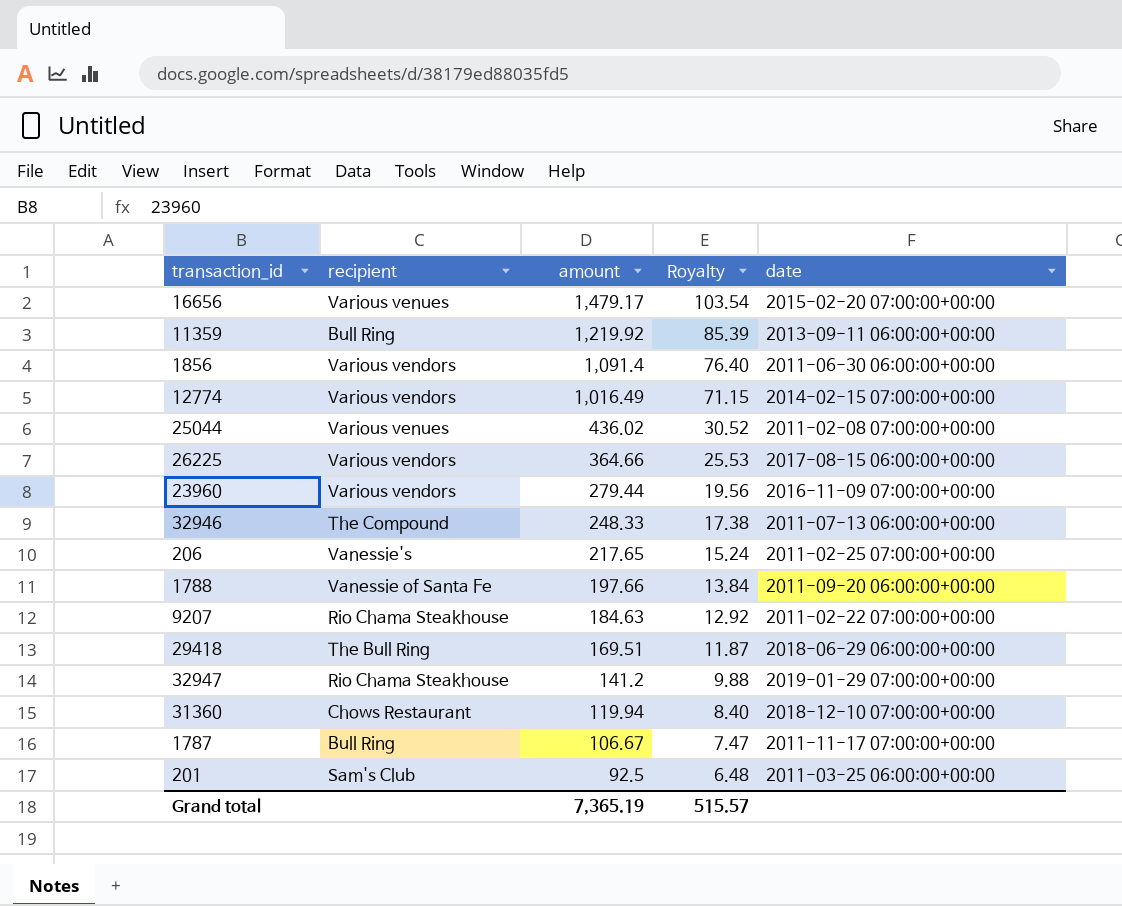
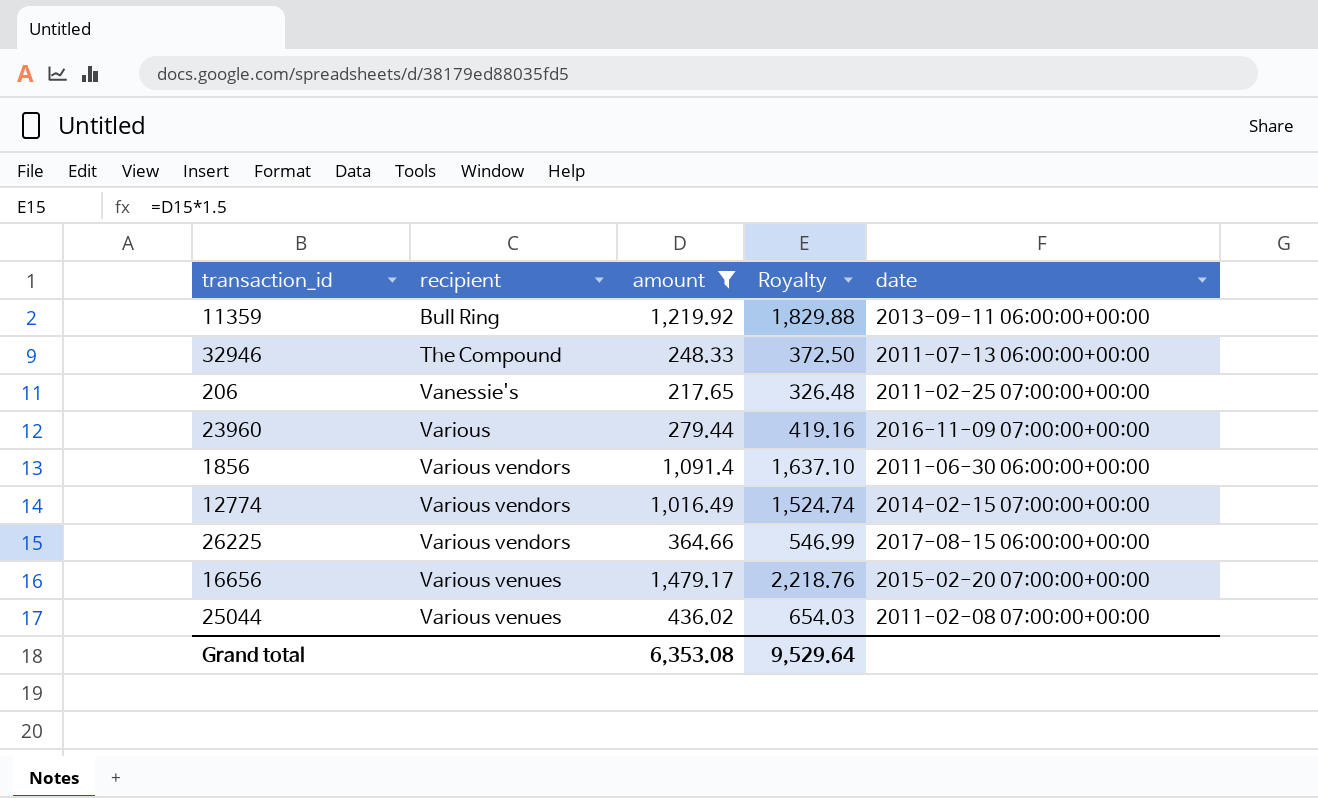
filter: none -> amount >= 217.65
row order: amount descending -> recipient ascending
column Royalty | formula: [amount] * 0.07 -> [amount] * 1.5
23960 | recipient: Various vendors -> Various
Grand total | amount: 7,365.19 -> 6,353.08
Grand total | Royalty: 515.57 -> 9,529.64

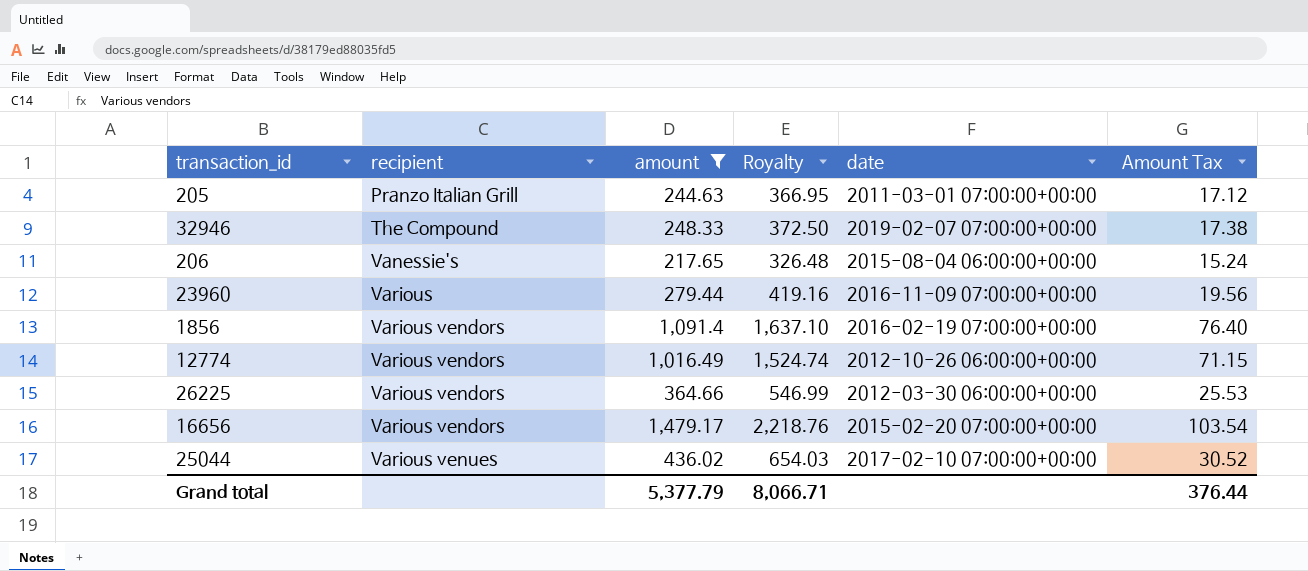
column Amount Tax | formula: none -> [amount] * 0.07
row 11359: Bull Ring | 1,219.92 | 1,829.88 | 2013-09-11 06:00:00+00:00 -> none
row 205: none -> Pranzo Italian Grill | 244.63 | 366.95 | 2011-03-01 07:00:00+00:00 | 17.12
32946 | date: 2011-07-13 06:00:00+00:00 -> 2019-02-07 07:00:00+00:00
206 | date: 2011-02-25 07:00:00+00:00 -> 2015-08-04 06:00:00+00:00
1856 | date: 2011-06-30 06:00:00+00:00 -> 2016-02-19 07:00:00+00:00
12774 | date: 2014-02-15 07:00:00+00:00 -> 2012-10-26 06:00:00+00:00
26225 | date: 2017-08-15 06:00:00+00:00 -> 2012-03-30 06:00:00+00:00
16656 | recipient: Various venues -> Various vendors
25044 | date: 2011-02-08 07:00:00+00:00 -> 2017-02-10 07:00:00+00:00
Grand total | amount: 6,353.08 -> 5,377.79
Grand total | Royalty: 9,529.64 -> 8,066.71

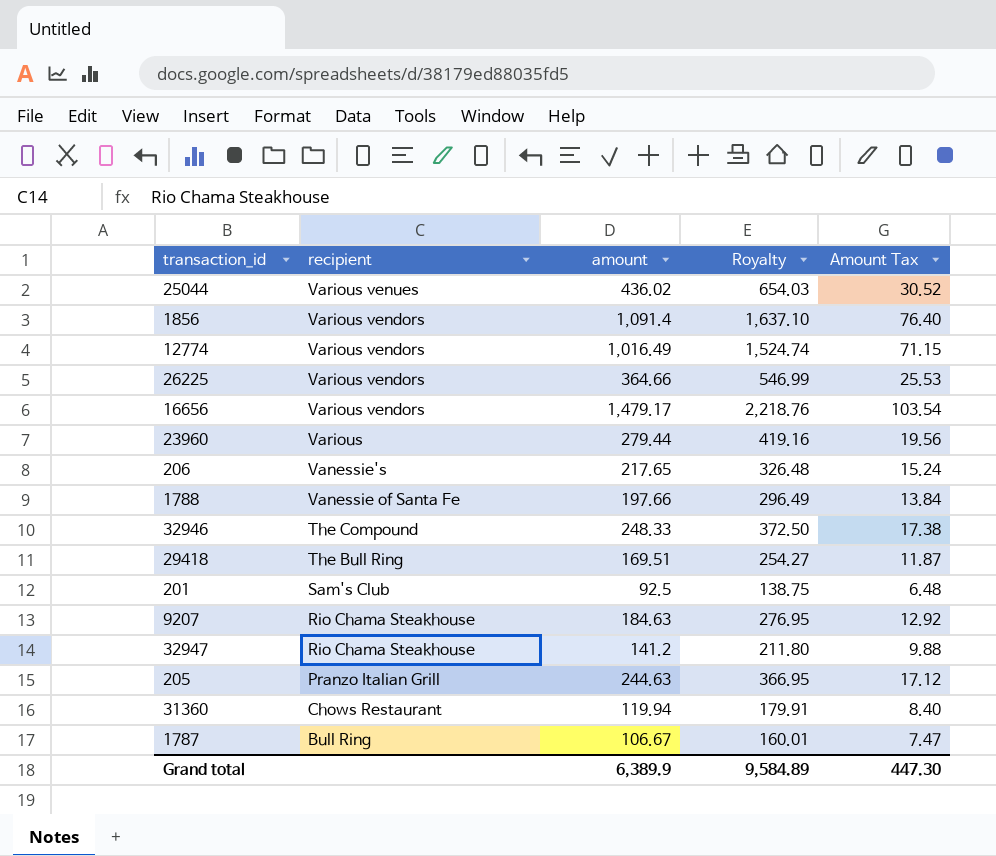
filter: amount >= 217.65 -> none
row order: recipient ascending -> recipient descending
column date | position: 5 -> none
Grand total | amount: 5,377.79 -> 6,389.9
Grand total | Royalty: 8,066.71 -> 9,584.89
Grand total | Amount Tax: 376.44 -> 447.30

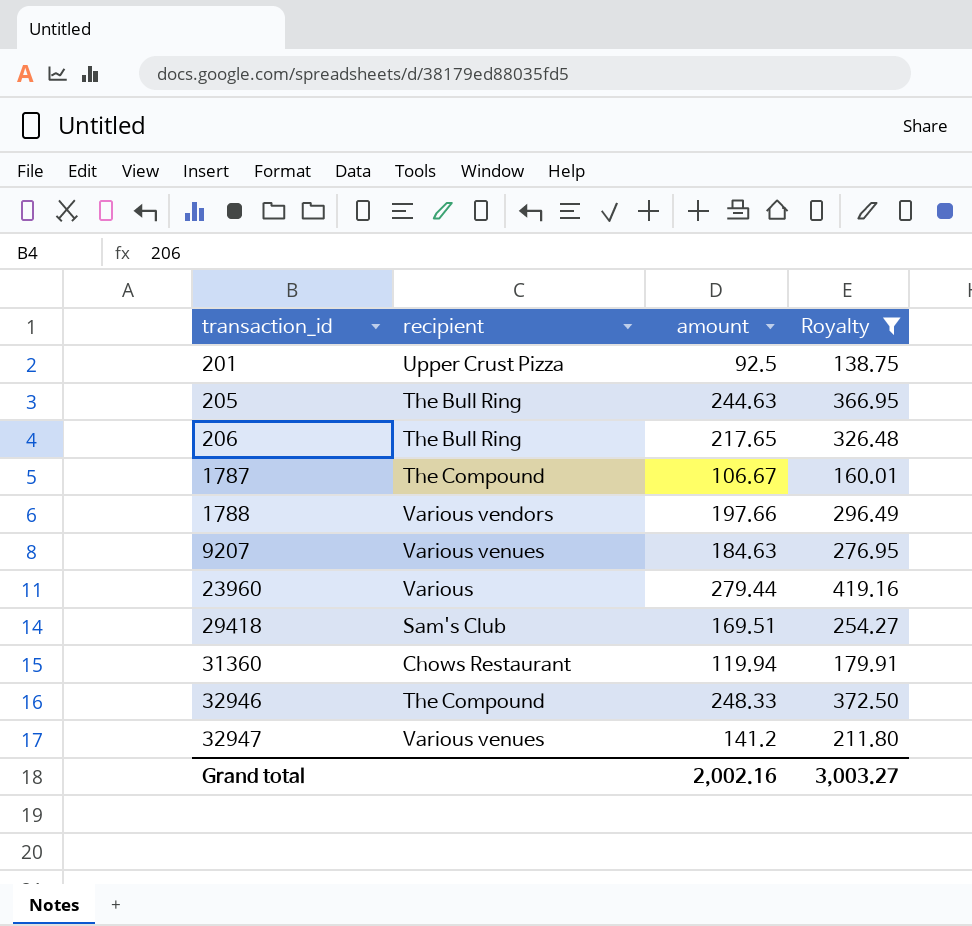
filter: none -> Royalty <= 419.16
row order: recipient descending -> transaction_id ascending
column Amount Tax | formula: [amount] * 0.07 -> none
201 | recipient: Sam's Club -> Upper Crust Pizza
205 | recipient: Pranzo Italian Grill -> The Bull Ring
206 | recipient: Vanessie's -> The Bull Ring
1787 | recipient: Bull Ring -> The Compound
1788 | recipient: Vanessie of Santa Fe -> Various vendors
9207 | recipient: Rio Chama Steakhouse -> Various venues
29418 | recipient: The Bull Ring -> Sam's Club
32947 | recipient: Rio Chama Steakhouse -> Various venues
Grand total | amount: 6,389.9 -> 2,002.16
Grand total | Royalty: 9,584.89 -> 3,003.27

